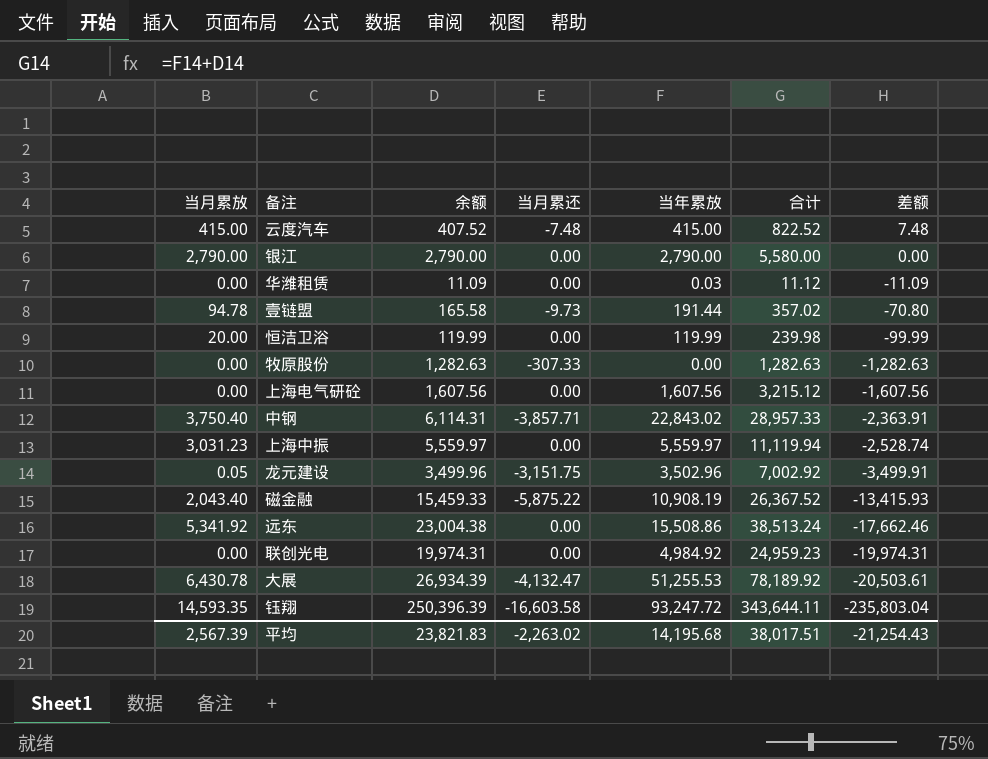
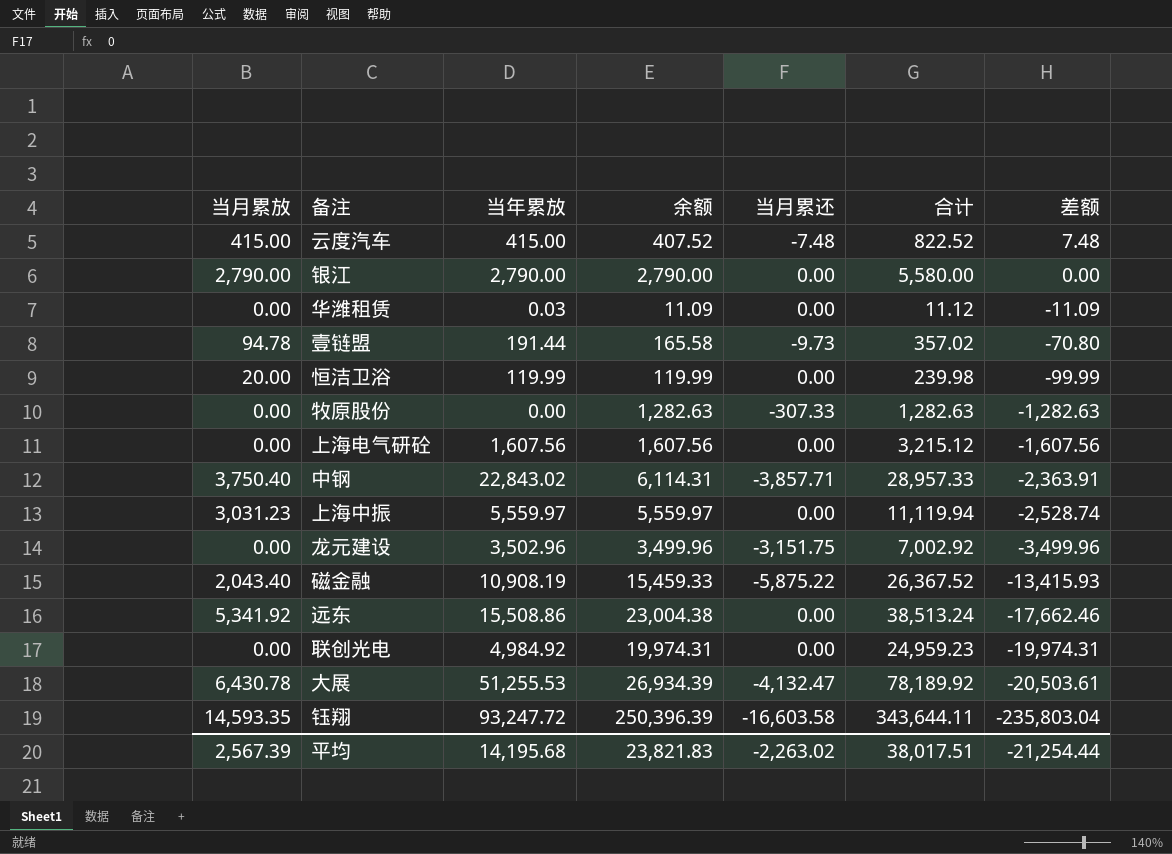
column 当年累放 | position: 5 -> 3
龙元建设 | 当月累放: 0.05 -> 0.00
龙元建设 | 差额: -3,499.91 -> -3,499.96
平均 | 差额: -21,254.43 -> -21,254.44

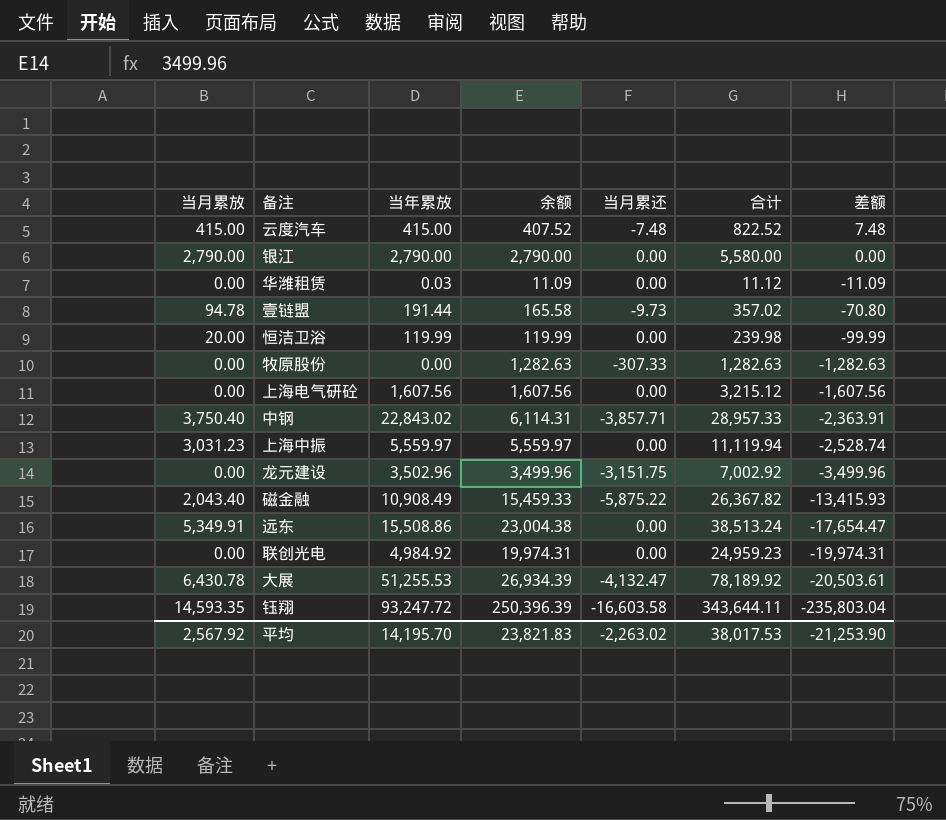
磁金融 | 当年累放: 10,908.19 -> 10,908.49
磁金融 | 合计: 26,367.52 -> 26,367.82
远东 | 当月累放: 5,341.92 -> 5,349.91
远东 | 差额: -17,662.46 -> -17,654.47
平均 | 当月累放: 2,567.39 -> 2,567.92
平均 | 当年累放: 14,195.68 -> 14,195.70
平均 | 合计: 38,017.51 -> 38,017.53
平均 | 差额: -21,254.44 -> -21,253.90

